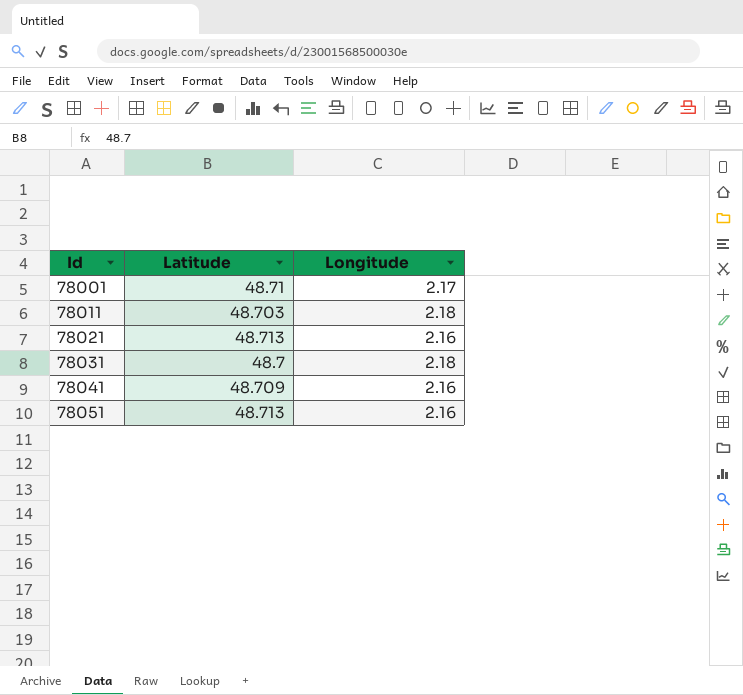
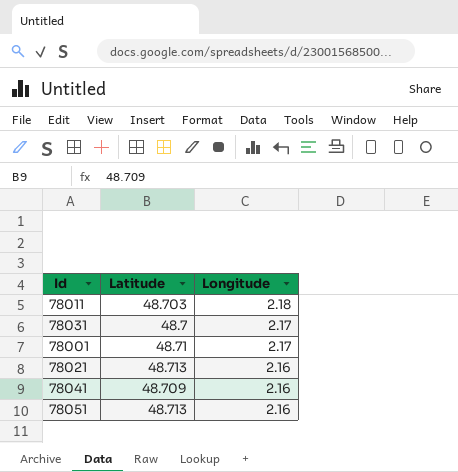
row order: Id ascending -> Longitude descending
78031 | Longitude: 2.18 -> 2.17

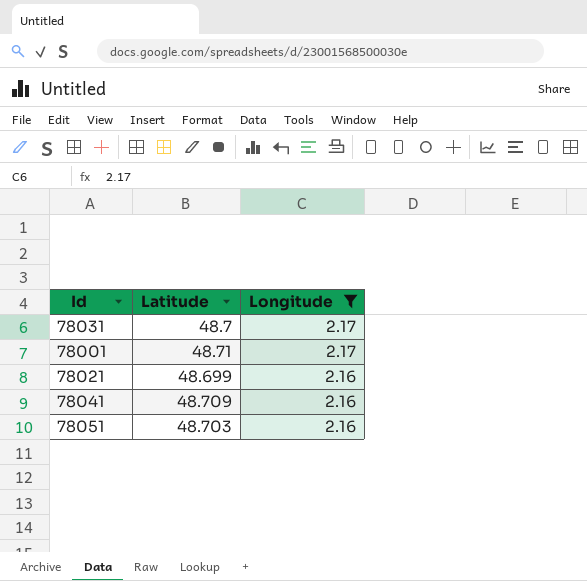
filter: none -> Longitude != 2.18
78021 | Latitude: 48.713 -> 48.699
78051 | Latitude: 48.713 -> 48.703

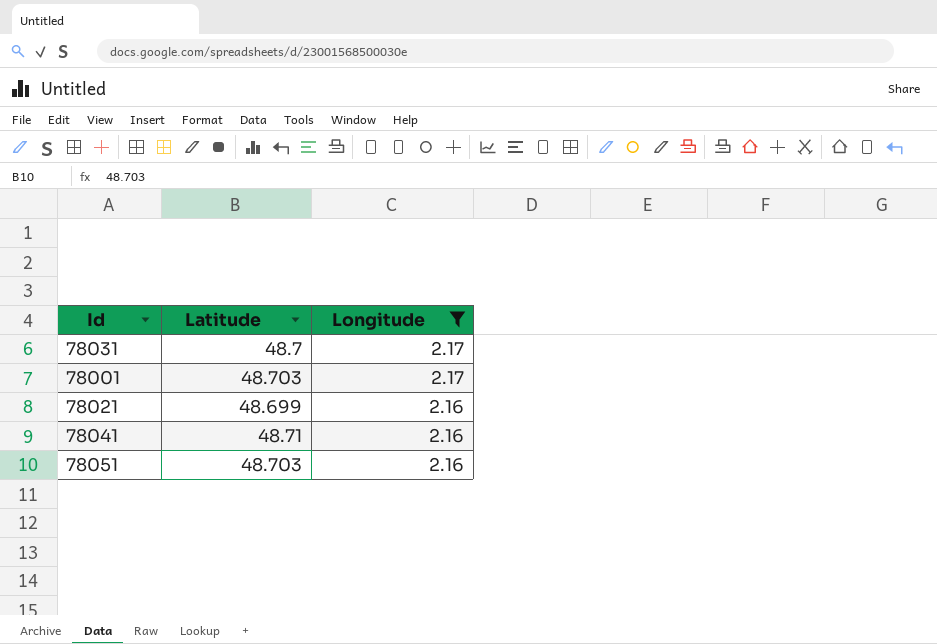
78001 | Latitude: 48.71 -> 48.703
78041 | Latitude: 48.709 -> 48.71

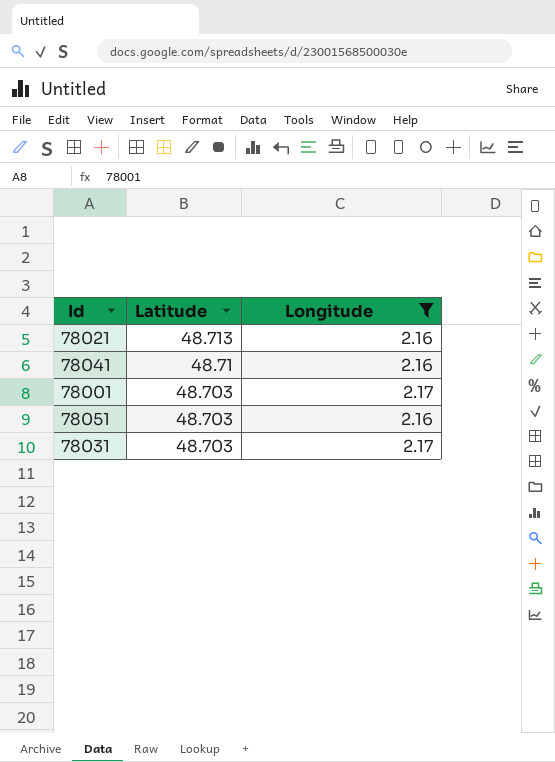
row order: Longitude descending -> Latitude descending
78021 | Latitude: 48.699 -> 48.713
78031 | Latitude: 48.7 -> 48.703

